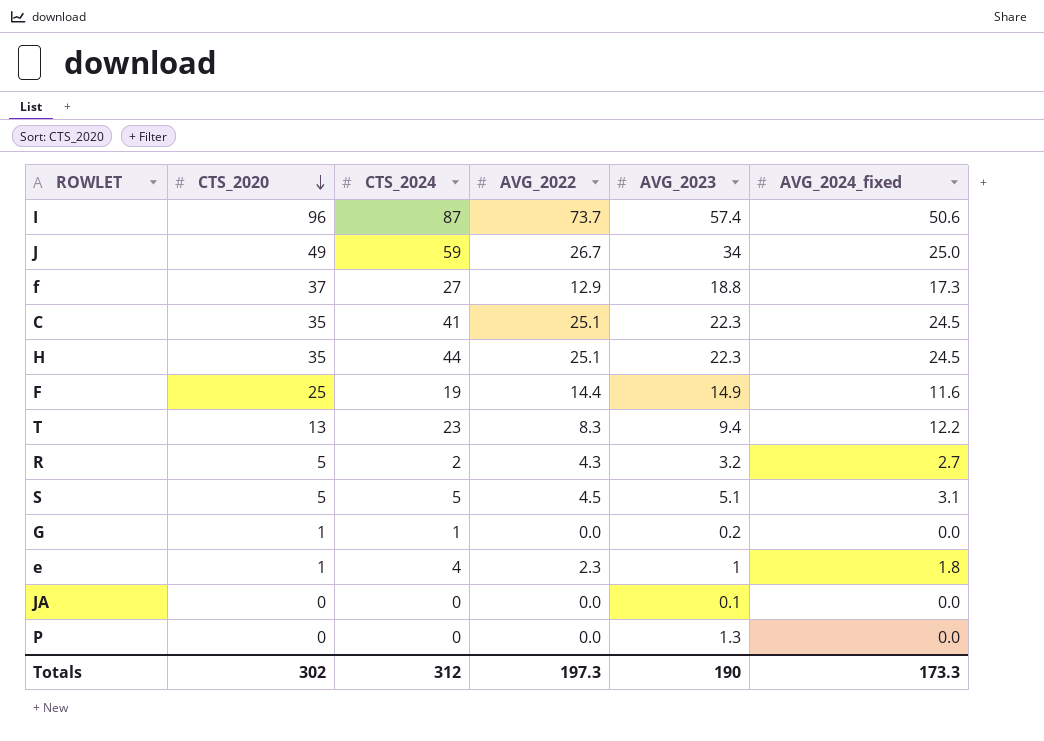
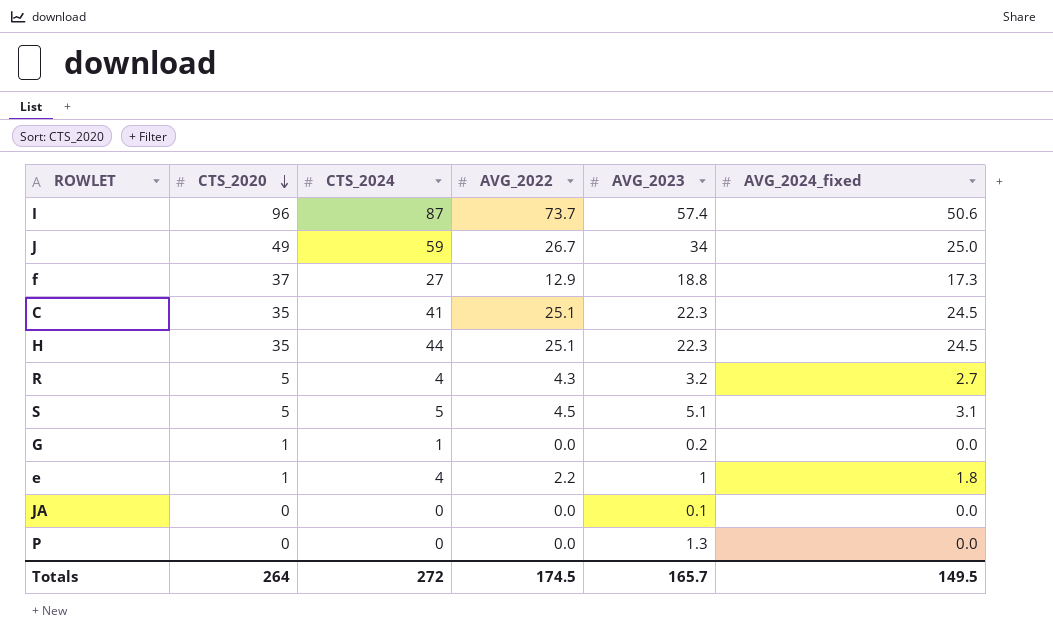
row F: 25 | 19 | 14.4 | 14.9 | 11.6 -> none
row T: 13 | 23 | 8.3 | 9.4 | 12.2 -> none
R | CTS_2024: 2 -> 4
e | AVG_2022: 2.3 -> 2.2
Totals | CTS_2020: 302 -> 264
Totals | CTS_2024: 312 -> 272
Totals | AVG_2022: 197.3 -> 174.5
Totals | AVG_2023: 190 -> 165.7
Totals | AVG_2024_fixed: 173.3 -> 149.5

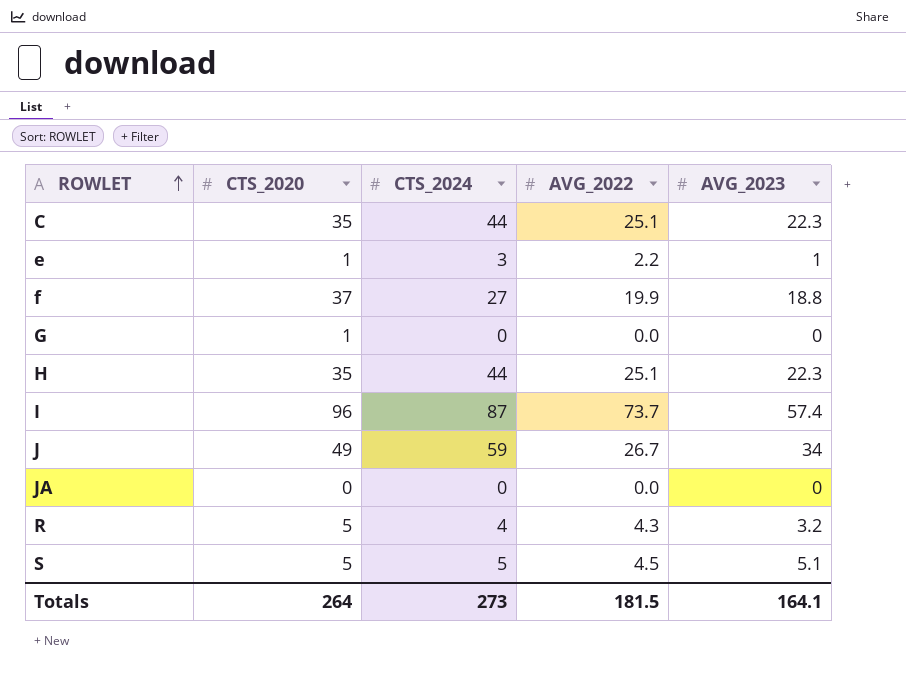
row order: CTS_2020 descending -> ROWLET ascending
column AVG_2024_fixed | position: 6 -> none
row P: 0 | 0 | 0.0 | 1.3 | 0.0 -> none
C | CTS_2024: 41 -> 44
e | CTS_2024: 4 -> 3
f | AVG_2022: 12.9 -> 19.9
G | CTS_2024: 1 -> 0
G | AVG_2023: 0.2 -> 0
JA | AVG_2023: 0.1 -> 0
Totals | CTS_2024: 272 -> 273
Totals | AVG_2022: 174.5 -> 181.5
Totals | AVG_2023: 165.7 -> 164.1

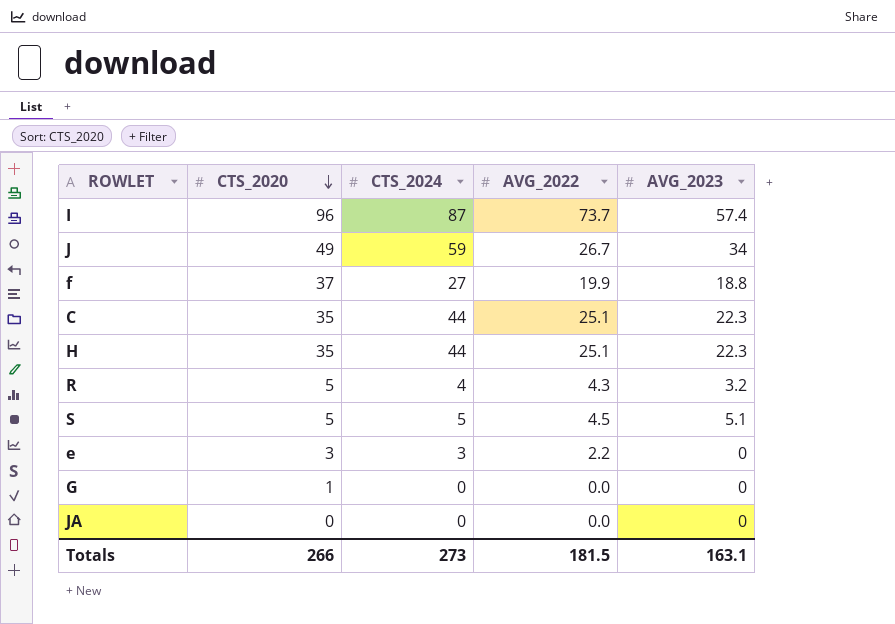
row order: ROWLET ascending -> CTS_2020 descending
e | CTS_2020: 1 -> 3
e | AVG_2023: 1 -> 0
Totals | CTS_2020: 264 -> 266
Totals | AVG_2023: 164.1 -> 163.1

